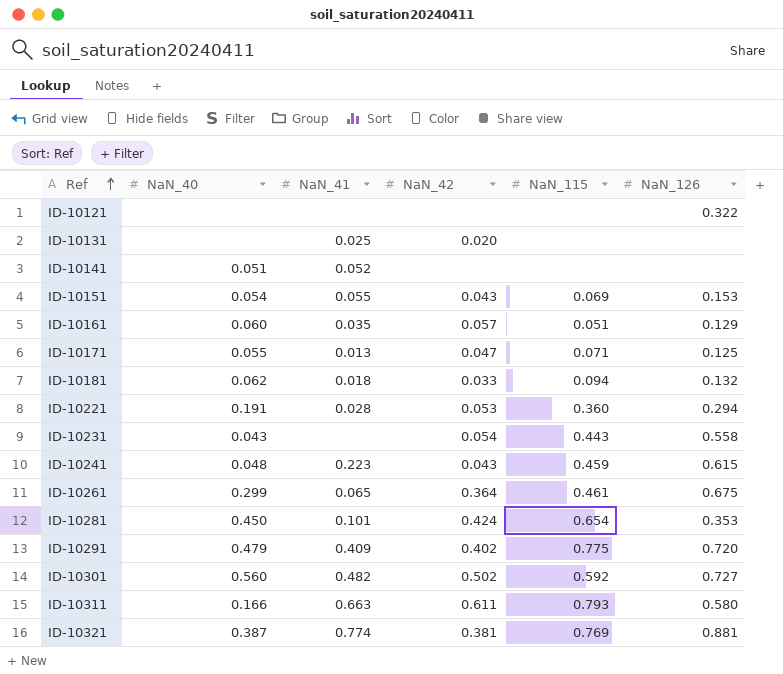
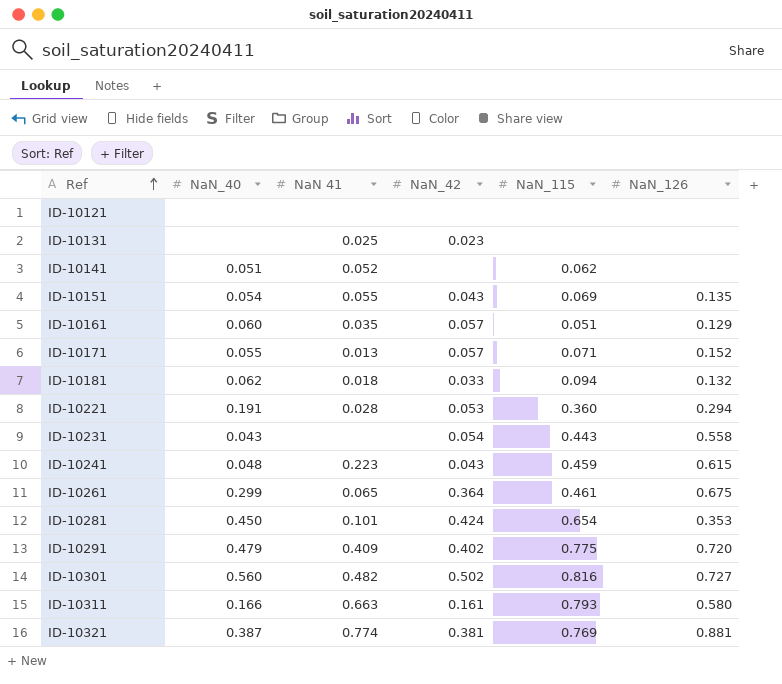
column name: NaN_41 -> NaN 41
ID-10121 | NaN_126: 0.322 -> none
ID-10131 | NaN_42: 0.020 -> 0.023
ID-10141 | NaN_115: none -> 0.062
ID-10151 | NaN_126: 0.153 -> 0.135
ID-10171 | NaN_42: 0.047 -> 0.057
ID-10171 | NaN_126: 0.125 -> 0.152
ID-10301 | NaN_115: 0.592 -> 0.816
ID-10311 | NaN_42: 0.611 -> 0.161

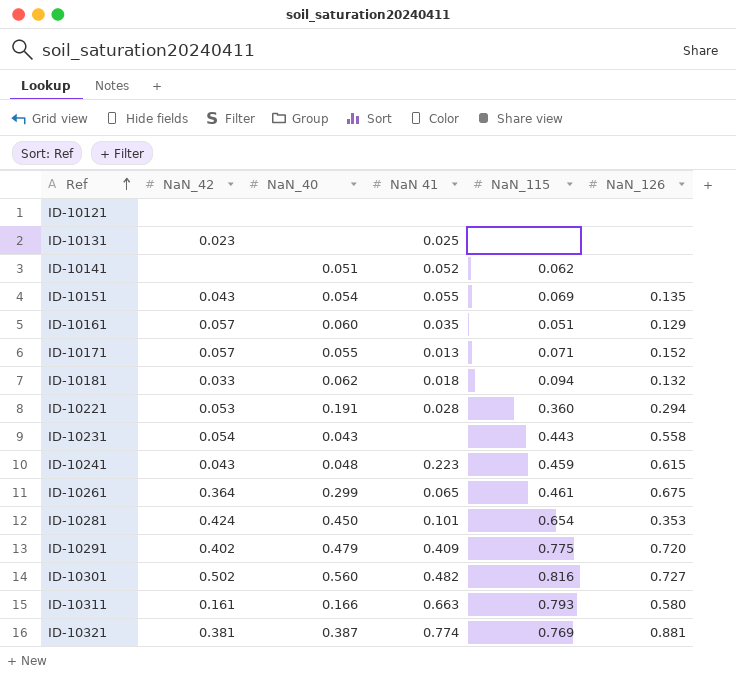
column NaN_42 | position: 4 -> 2

